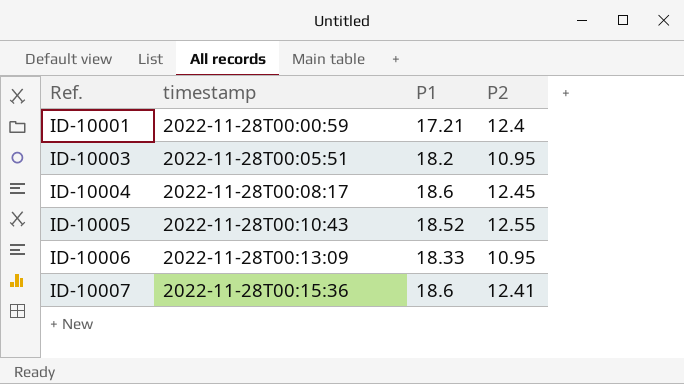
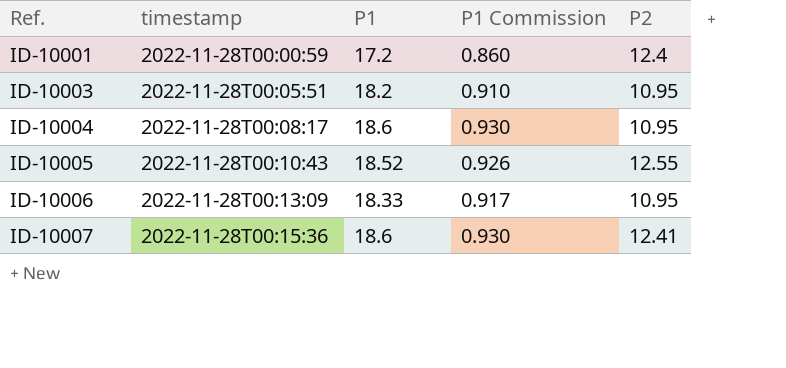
column P1 Commission | formula: none -> [P1] * 0.05
ID-10001 | P1: 17.21 -> 17.2
ID-10004 | P2: 12.45 -> 10.95

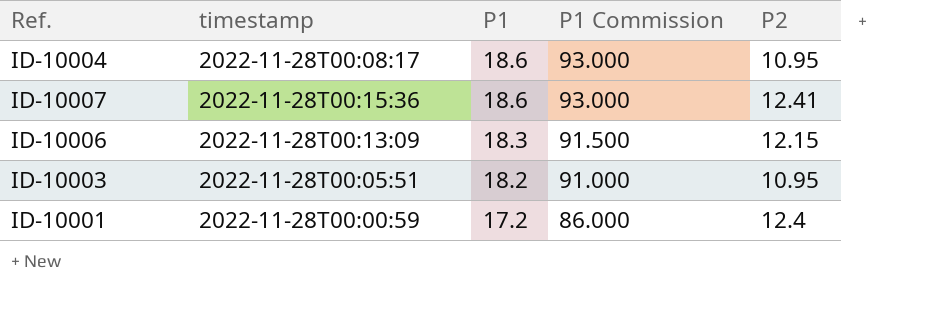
row order: Ref. ascending -> P1 descending
column P1 Commission | formula: [P1] * 0.05 -> [P1] * 5
row ID-10005: 2022-11-28T00:10:43 | 18.52 | 0.926 | 12.55 -> none
ID-10006 | P1: 18.33 -> 18.3
ID-10006 | P2: 10.95 -> 12.15

